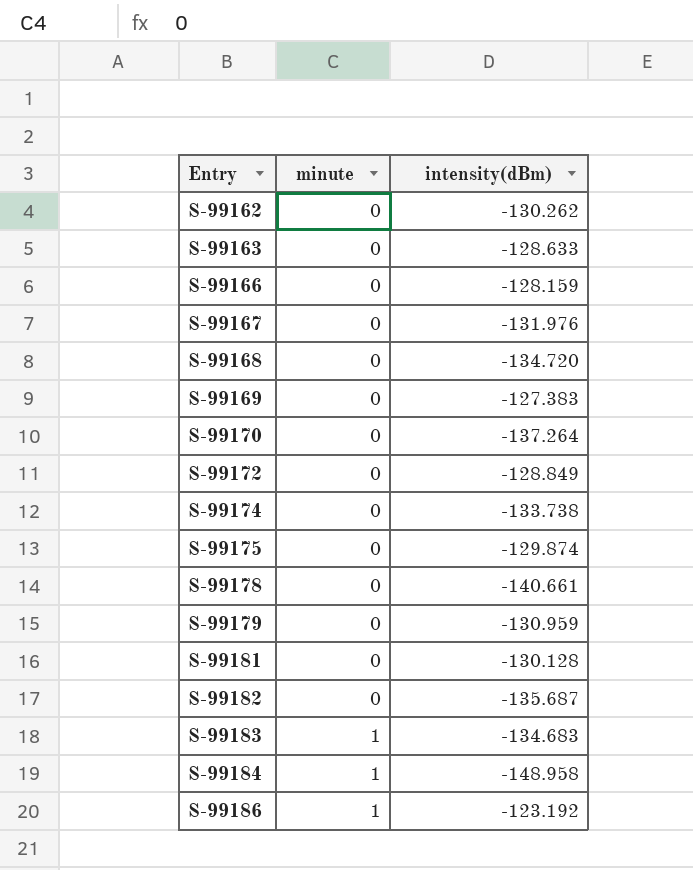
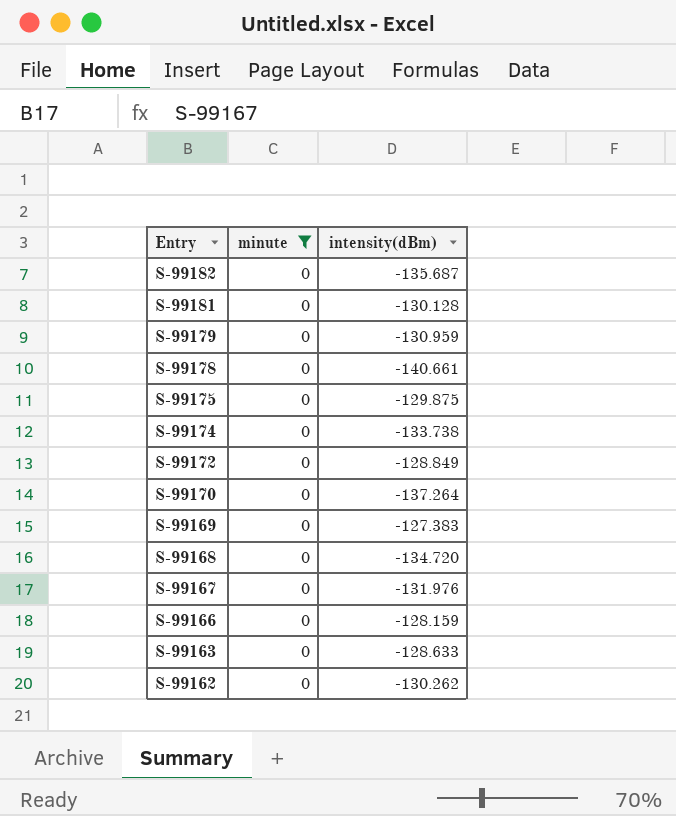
filter: none -> minute = 0
row order: Entry ascending -> Entry descending
S-99175 | intensity(dBm): -129.874 -> -129.875

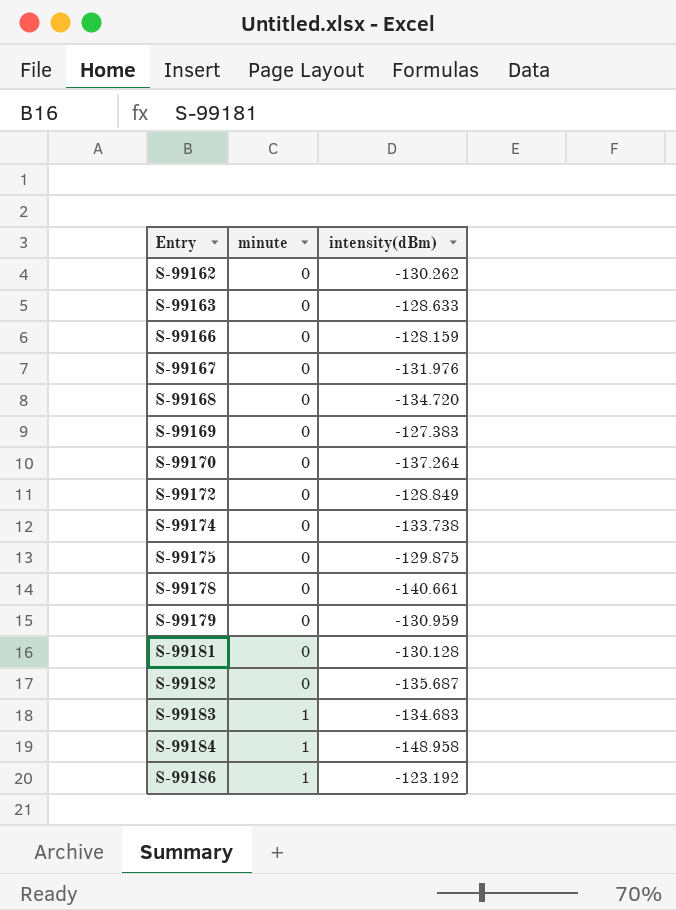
filter: minute = 0 -> none
row order: Entry descending -> Entry ascending

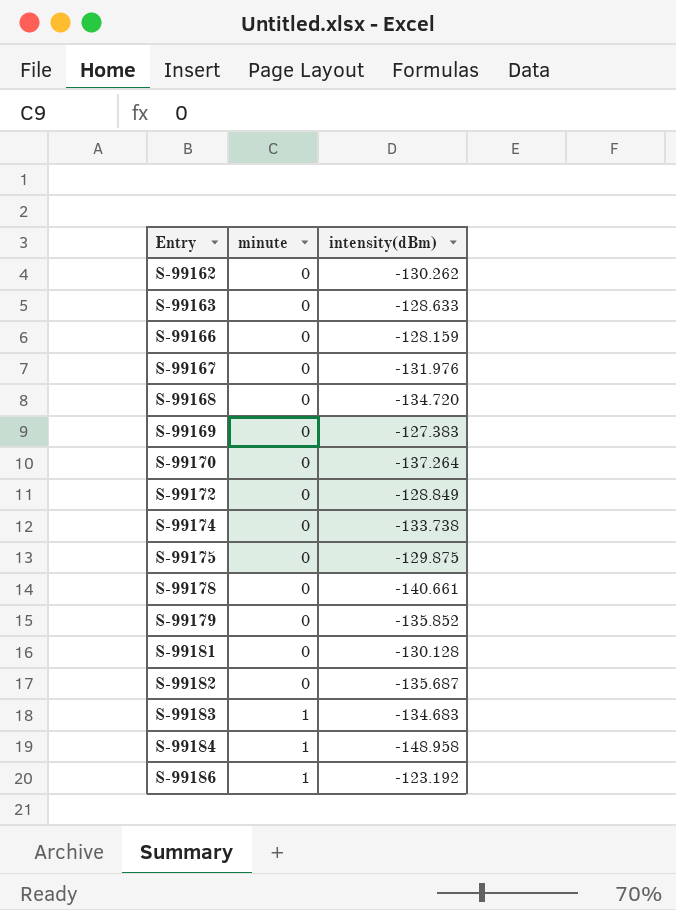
S-99179 | intensity(dBm): -130.959 -> -135.852

